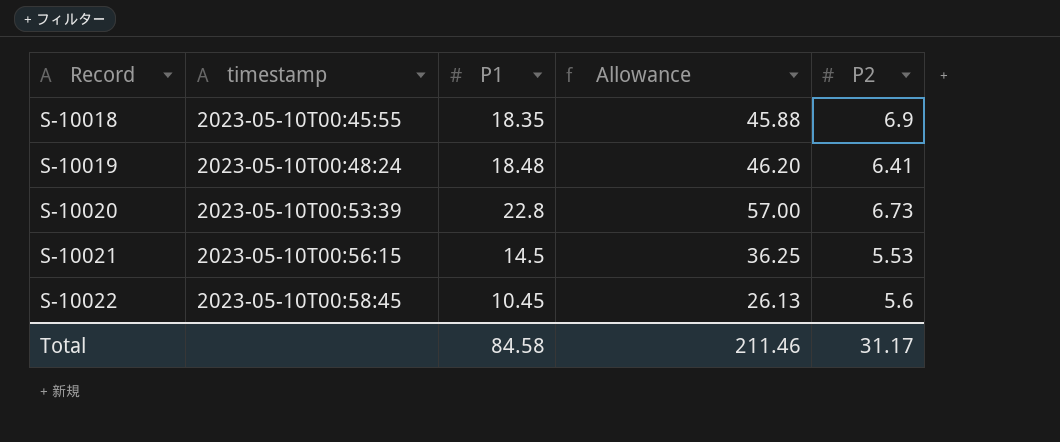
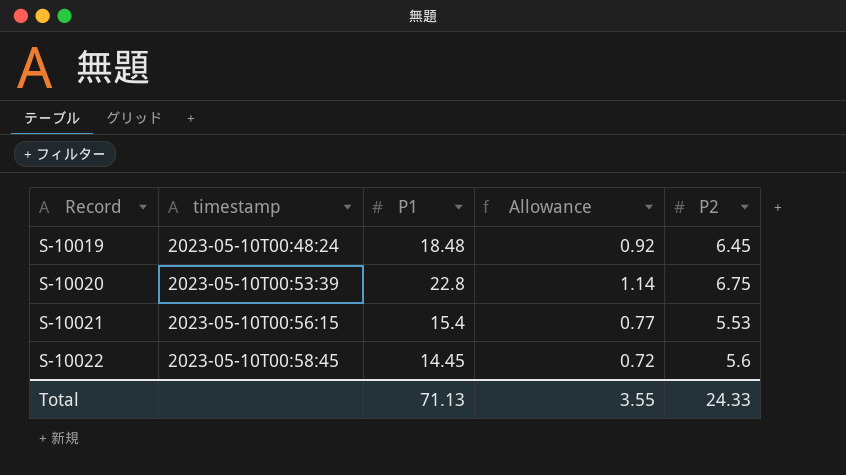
column Allowance | formula: [P1] * 2.5 -> [P1] * 0.05
row S-10018: 2023-05-10T00:45:55 | 18.35 | 45.88 | 6.9 -> none
S-10019 | P2: 6.41 -> 6.45
S-10020 | P2: 6.73 -> 6.75
S-10021 | P1: 14.5 -> 15.4
S-10022 | P1: 10.45 -> 14.45
Total | P1: 84.58 -> 71.13
Total | Allowance: 211.46 -> 3.55
Total | P2: 31.17 -> 24.33

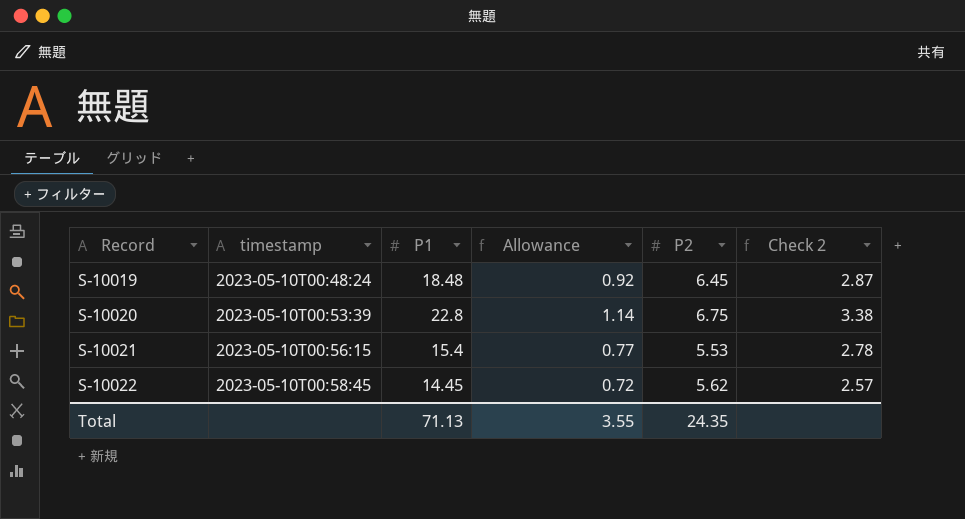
column Check 2 | formula: none -> [P1] / [P2]
S-10022 | P2: 5.6 -> 5.62
Total | P2: 24.33 -> 24.35

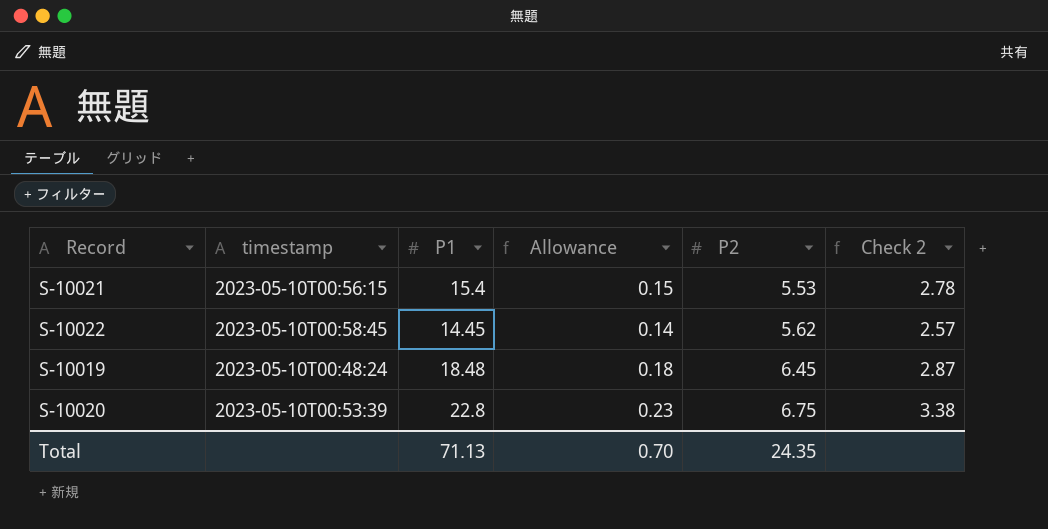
row order: Record ascending -> P2 ascending
column Allowance | formula: [P1] * 0.05 -> [P1] * 0.01
Total | Allowance: 3.55 -> 0.70

